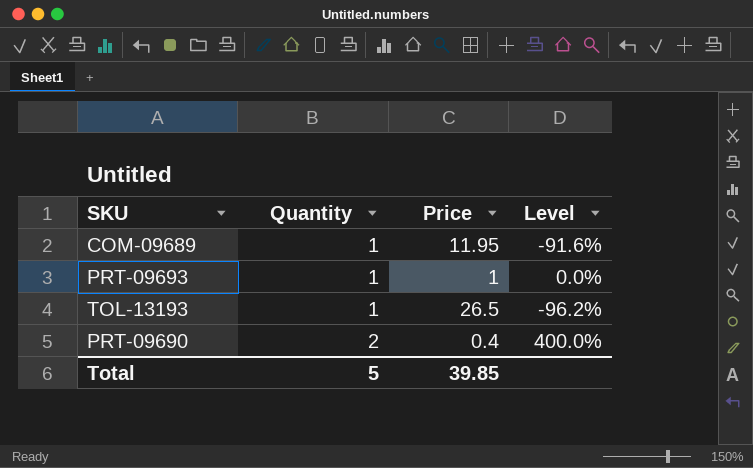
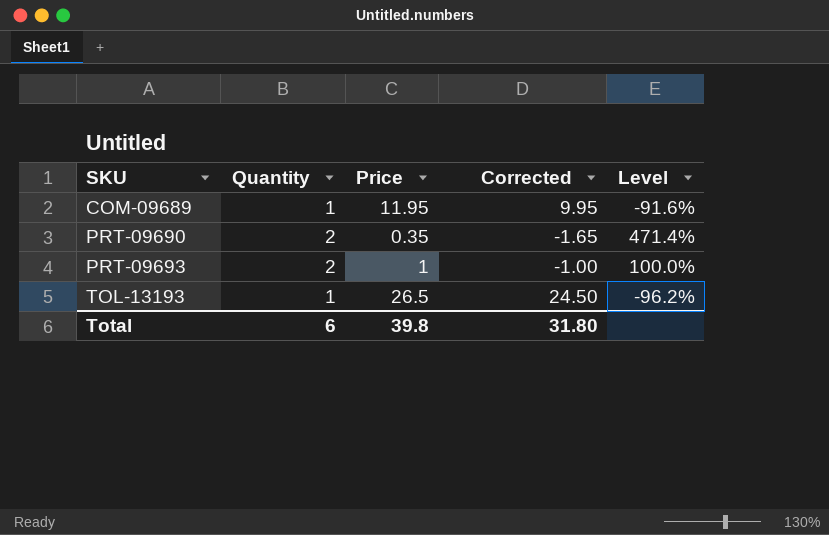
row order: Quantity ascending -> SKU ascending
column Corrected | formula: none -> [Price] - 2
PRT-09690 | Price: 0.4 -> 0.35
PRT-09690 | Level: 400.0% -> 471.4%
PRT-09693 | Quantity: 1 -> 2
PRT-09693 | Level: 0.0% -> 100.0%
Total | Quantity: 5 -> 6
Total | Price: 39.85 -> 39.8

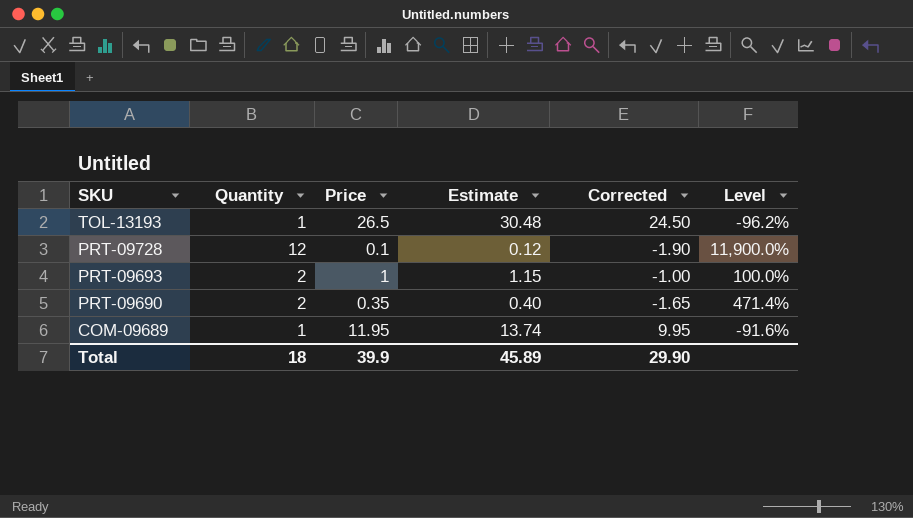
row order: SKU ascending -> SKU descending
column Estimate | formula: none -> [Price] * 1.15
row PRT-09728: none -> 12 | 0.1 | 0.12 | -1.90 | 11,900.0%
Total | Quantity: 6 -> 18
Total | Price: 39.8 -> 39.9
Total | Corrected: 31.80 -> 29.90

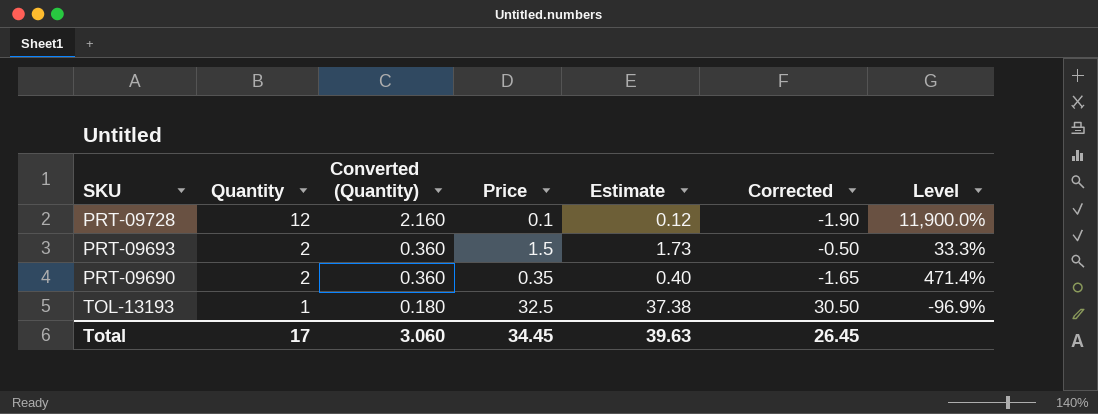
row order: SKU descending -> Quantity descending
column Converted (Quantity) | formula: none -> [Quantity] * 0.18
row COM-09689: 1 | 11.95 | 13.74 | 9.95 | -91.6% -> none
PRT-09693 | Price: 1 -> 1.5
PRT-09693 | Estimate: 1.15 -> 1.73
PRT-09693 | Corrected: -1.00 -> -0.50
PRT-09693 | Level: 100.0% -> 33.3%
TOL-13193 | Price: 26.5 -> 32.5
TOL-13193 | Estimate: 30.48 -> 37.38
TOL-13193 | Corrected: 24.50 -> 30.50
TOL-13193 | Level: -96.2% -> -96.9%
Total | Quantity: 18 -> 17
Total | Price: 39.9 -> 34.45
Total | Estimate: 45.89 -> 39.63
Total | Corrected: 29.90 -> 26.45

